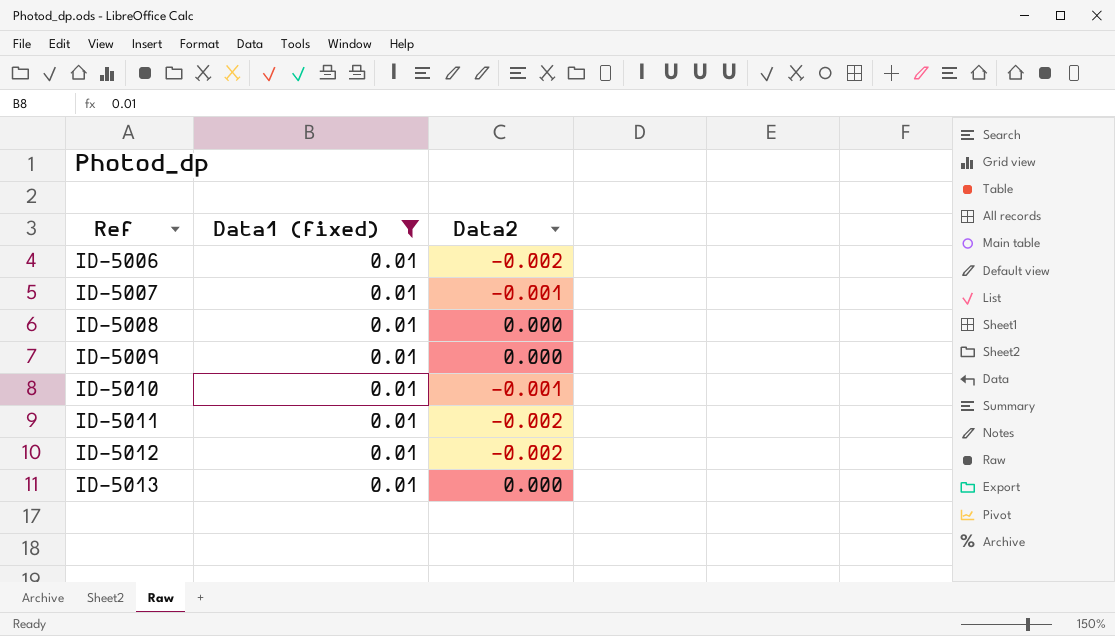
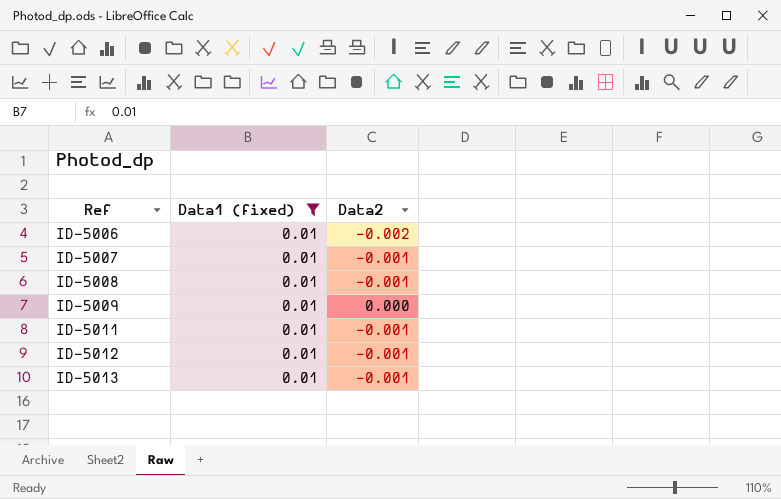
row ID-5010: 0.01 | -0.001 -> none
ID-5008 | Data2: 0.000 -> -0.001
ID-5011 | Data2: -0.002 -> -0.001
ID-5012 | Data2: -0.002 -> -0.001
ID-5013 | Data2: 0.000 -> -0.001

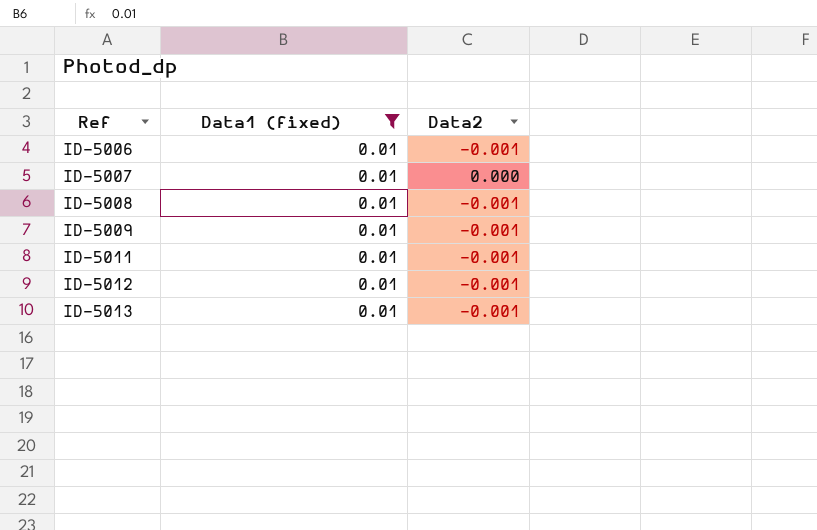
ID-5006 | Data2: -0.002 -> -0.001
ID-5007 | Data2: -0.001 -> 0.000
ID-5009 | Data2: 0.000 -> -0.001

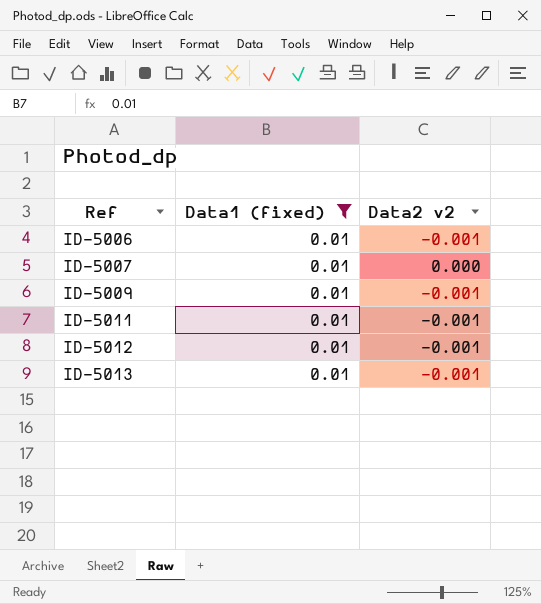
column name: Data2 -> Data2 v2
row ID-5008: 0.01 | -0.001 -> none

